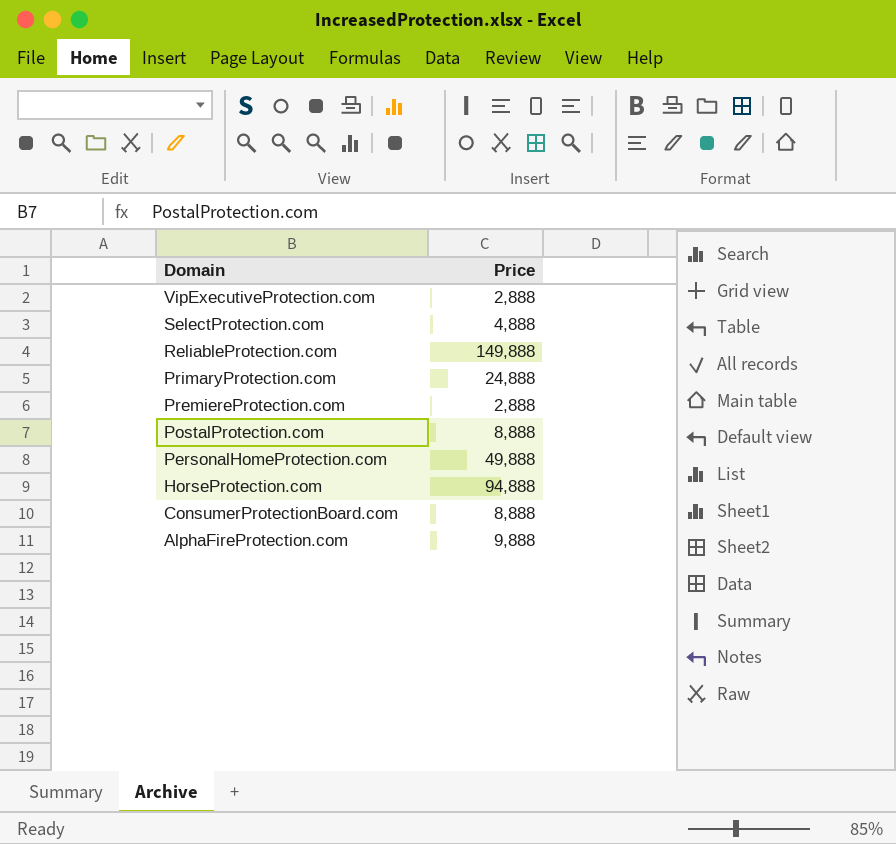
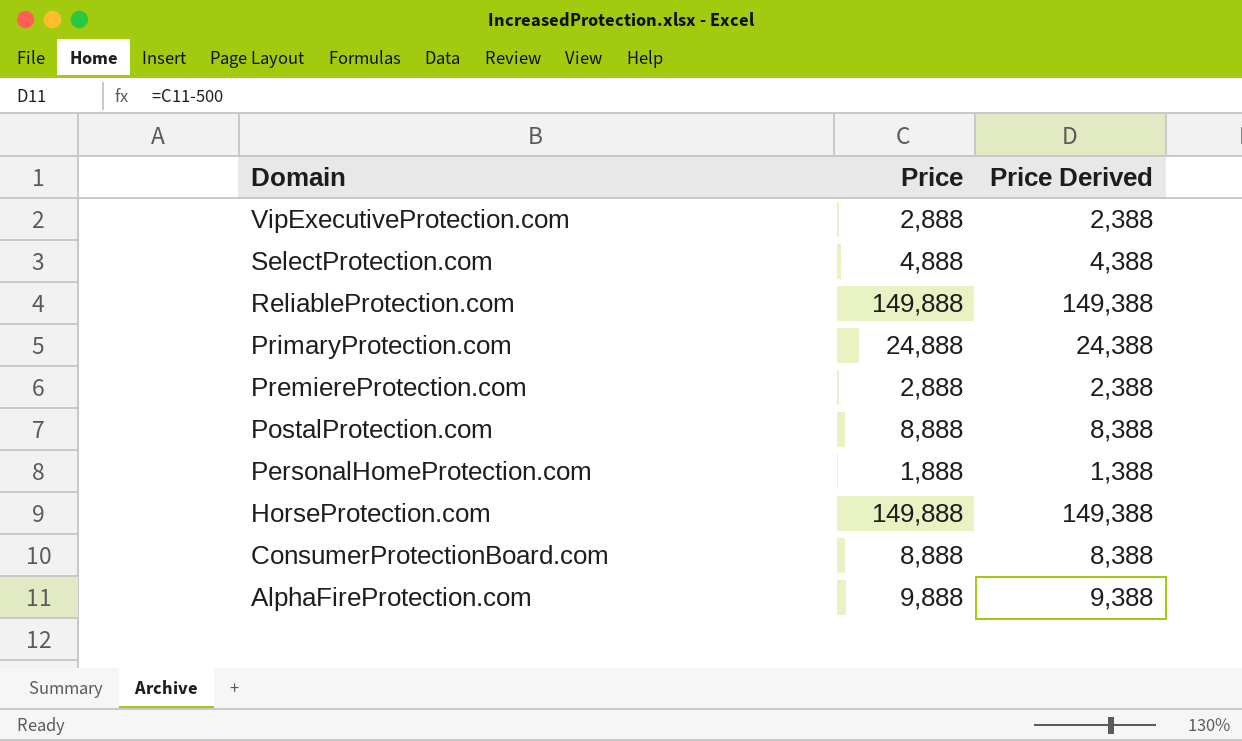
column Price Derived | formula: none -> [Price] - 500
PersonalHomeProtection.com | Price: 49,888 -> 1,888
HorseProtection.com | Price: 94,888 -> 149,888

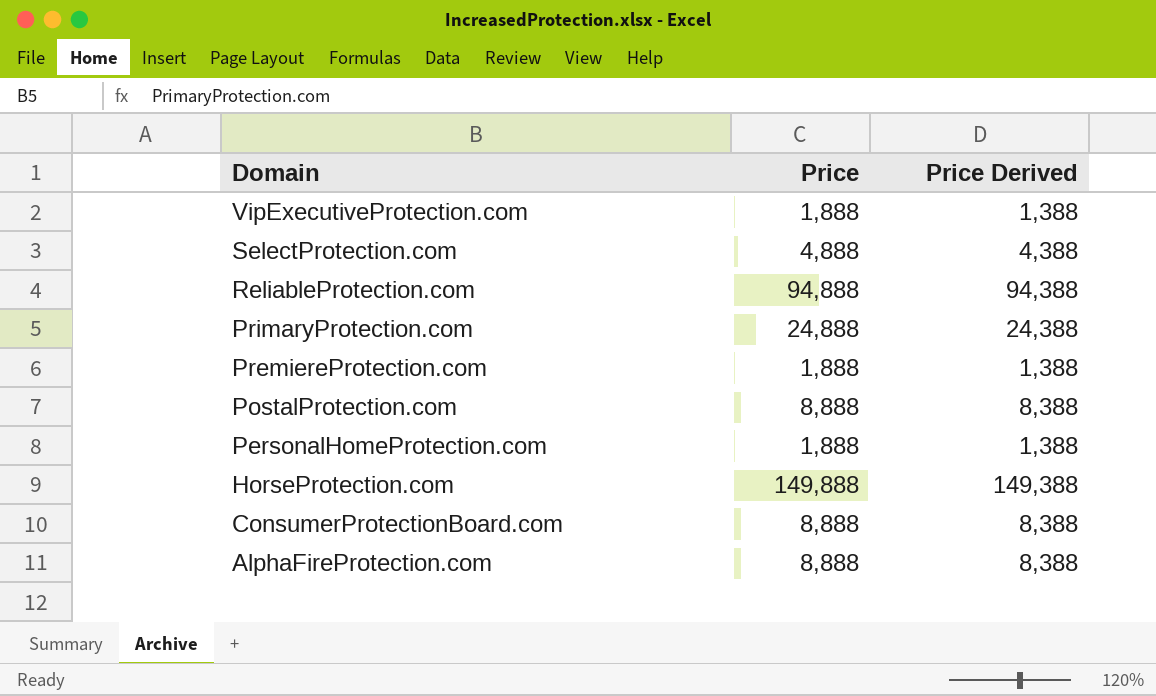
VipExecutiveProtection.com | Price: 2,888 -> 1,888
VipExecutiveProtection.com | Price Derived: 2,388 -> 1,388
ReliableProtection.com | Price: 149,888 -> 94,888
ReliableProtection.com | Price Derived: 149,388 -> 94,388
PremiereProtection.com | Price: 2,888 -> 1,888
PremiereProtection.com | Price Derived: 2,388 -> 1,388
AlphaFireProtection.com | Price: 9,888 -> 8,888
AlphaFireProtection.com | Price Derived: 9,388 -> 8,388

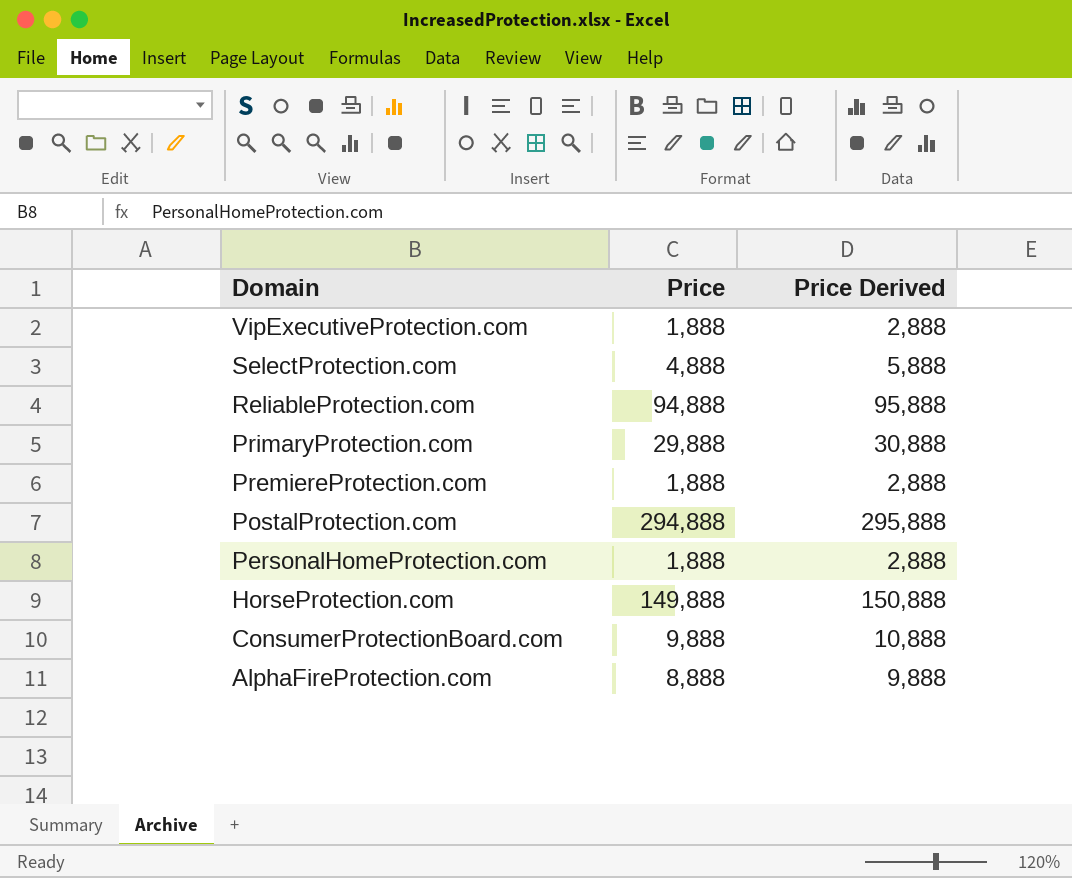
column Price Derived | formula: [Price] - 500 -> [Price] + 1000
PrimaryProtection.com | Price: 24,888 -> 29,888
PostalProtection.com | Price: 8,888 -> 294,888
ConsumerProtectionBoard.com | Price: 8,888 -> 9,888

